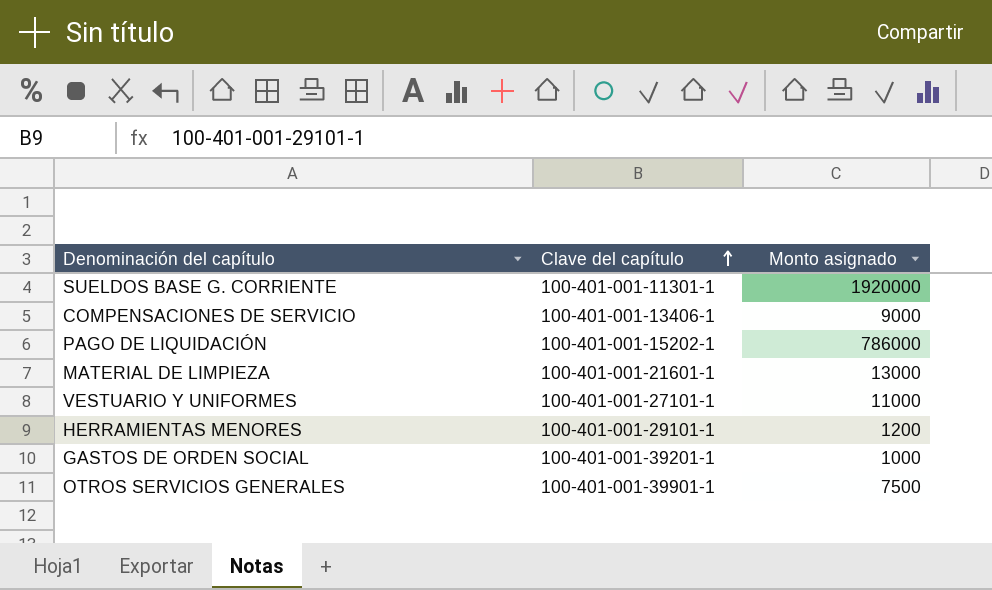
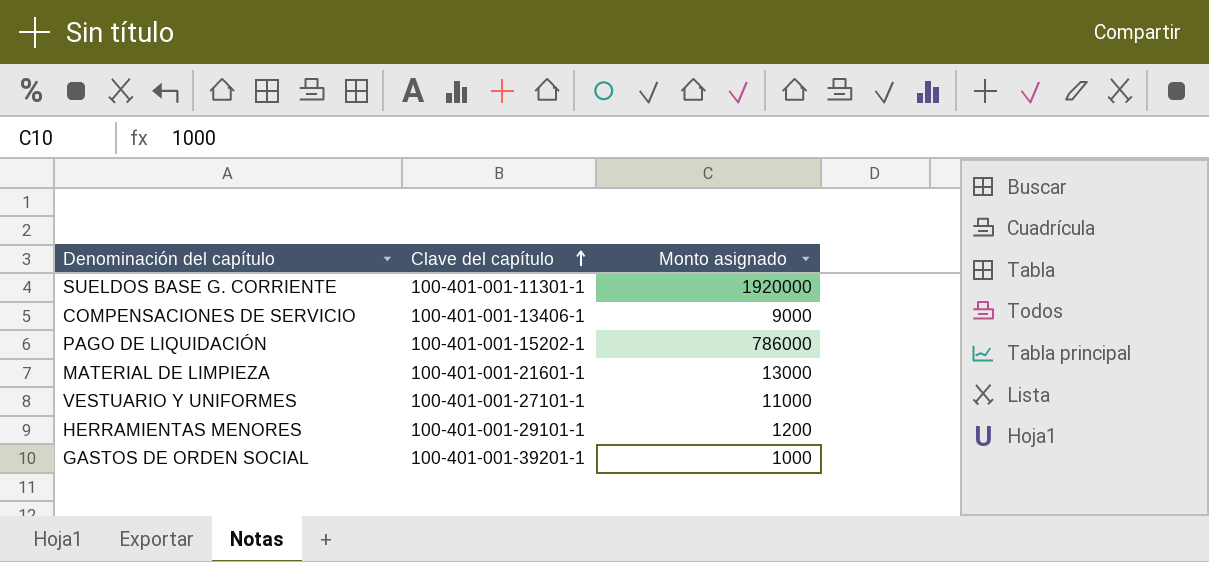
row OTROS SERVICIOS GENERALES: 100-401-001-39901-1 | 7500 -> none

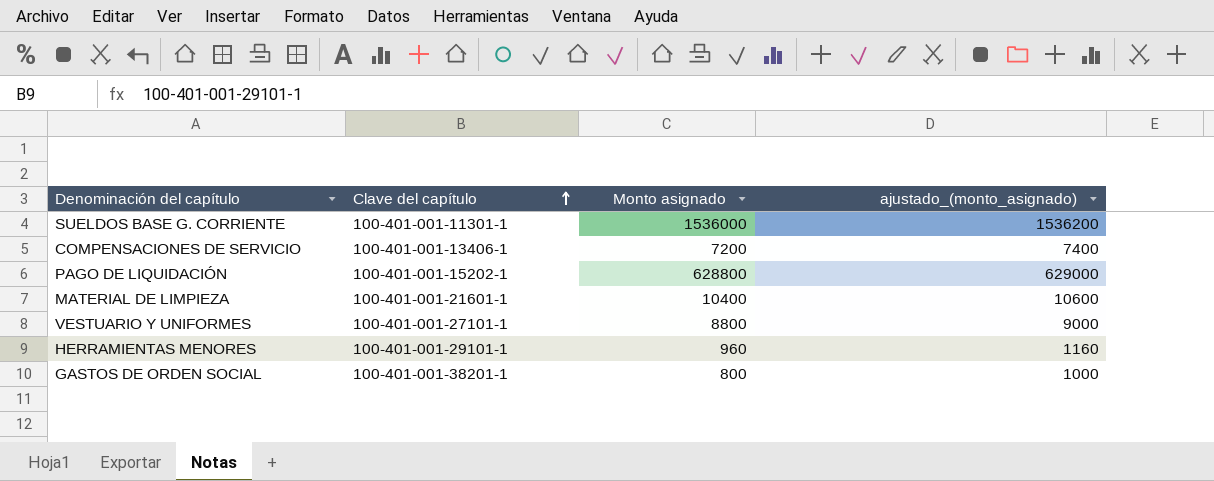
column ajustado_(monto_asignado) | formula: none -> [Monto asignado] + 200
SUELDOS BASE G. CORRIENTE | Monto asignado: 1920000 -> 1536000
COMPENSACIONES DE SERVICIO | Monto asignado: 9000 -> 7200
PAGO DE LIQUIDACIÓN | Monto asignado: 786000 -> 628800
MATERIAL DE LIMPIEZA | Monto asignado: 13000 -> 10400
VESTUARIO Y UNIFORMES | Monto asignado: 11000 -> 8800
HERRAMIENTAS MENORES | Monto asignado: 1200 -> 960
GASTOS DE ORDEN SOCIAL | Clave del capítulo: 100-401-001-39201-1 -> 100-401-001-38201-1
GASTOS DE ORDEN SOCIAL | Monto asignado: 1000 -> 800

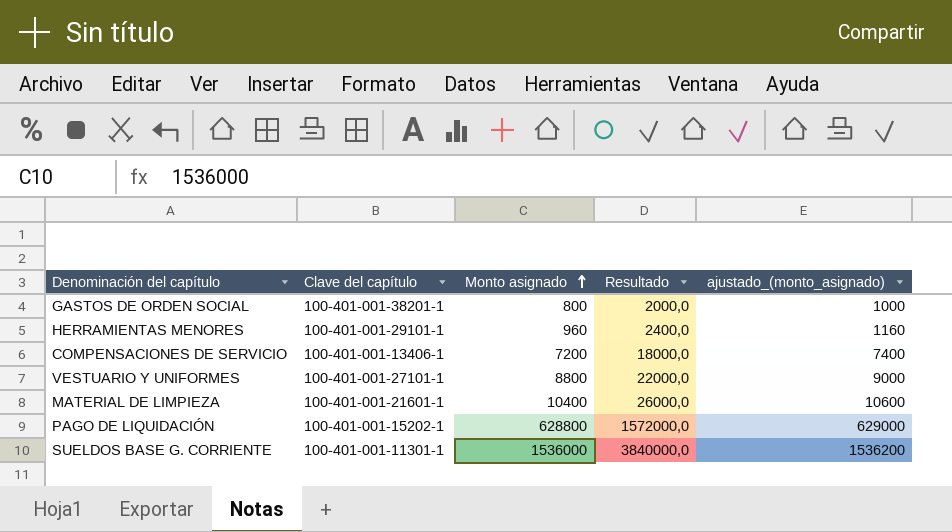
row order: Clave del capítulo ascending -> Monto asignado ascending
column Resultado | formula: none -> [Monto asignado] * 2,5

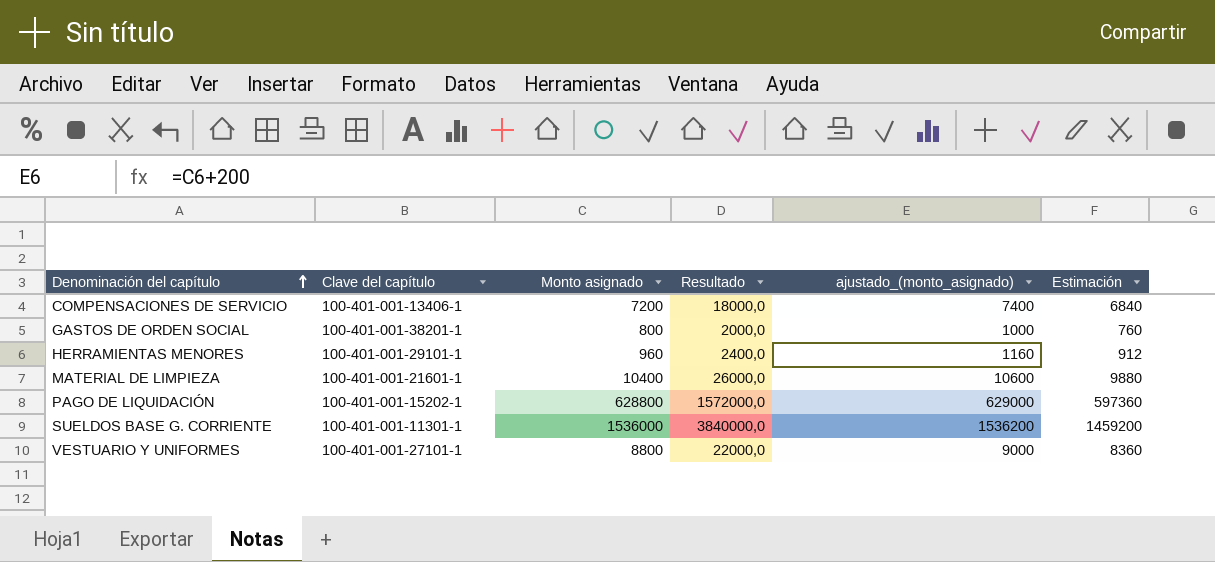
row order: Monto asignado ascending -> Denominación del capítulo ascending
column Estimación | formula: none -> [Monto asignado] * 0,95

